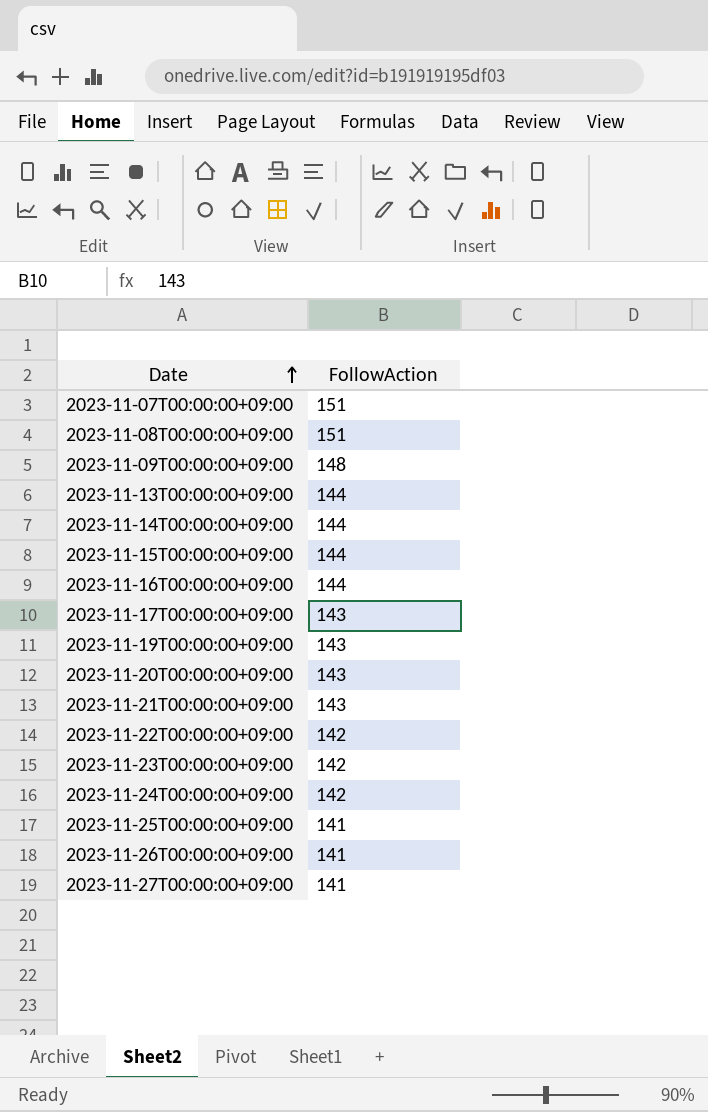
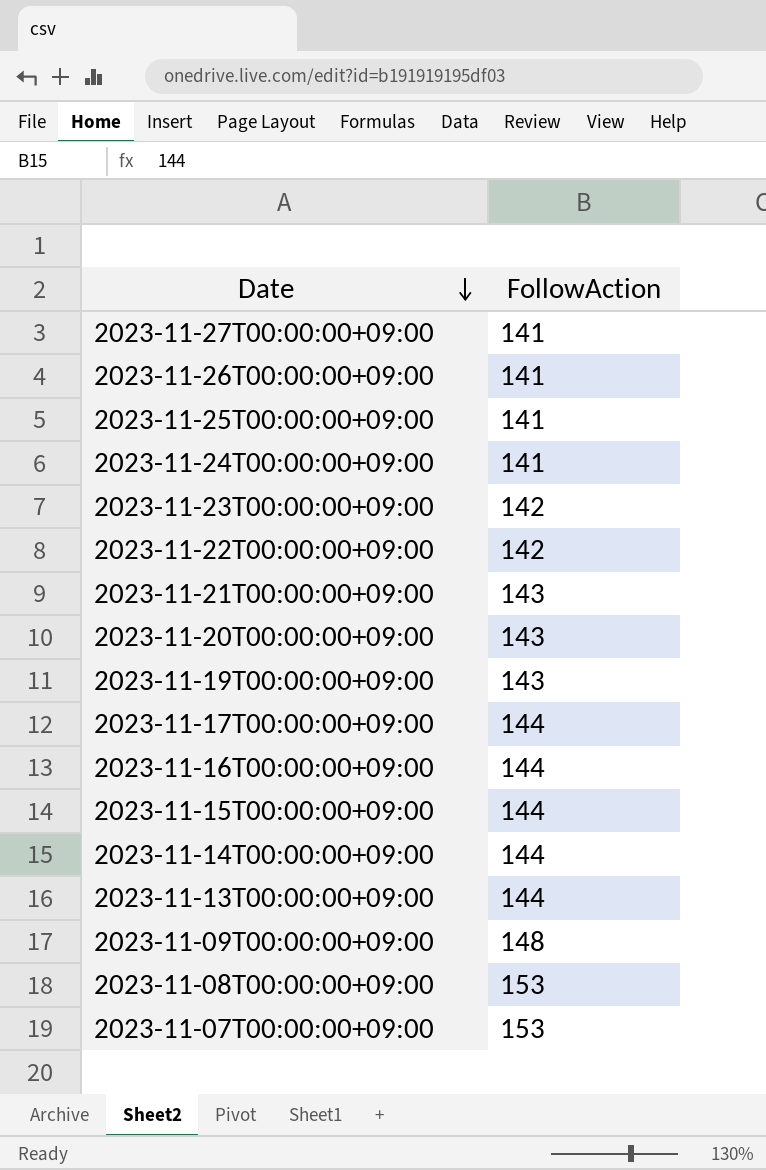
row order: Date ascending -> Date descending
2023-11-24T00:00:00+09:00 | FollowAction: 142 -> 141
2023-11-17T00:00:00+09:00 | FollowAction: 143 -> 144
2023-11-08T00:00:00+09:00 | FollowAction: 151 -> 153
2023-11-07T00:00:00+09:00 | FollowAction: 151 -> 153

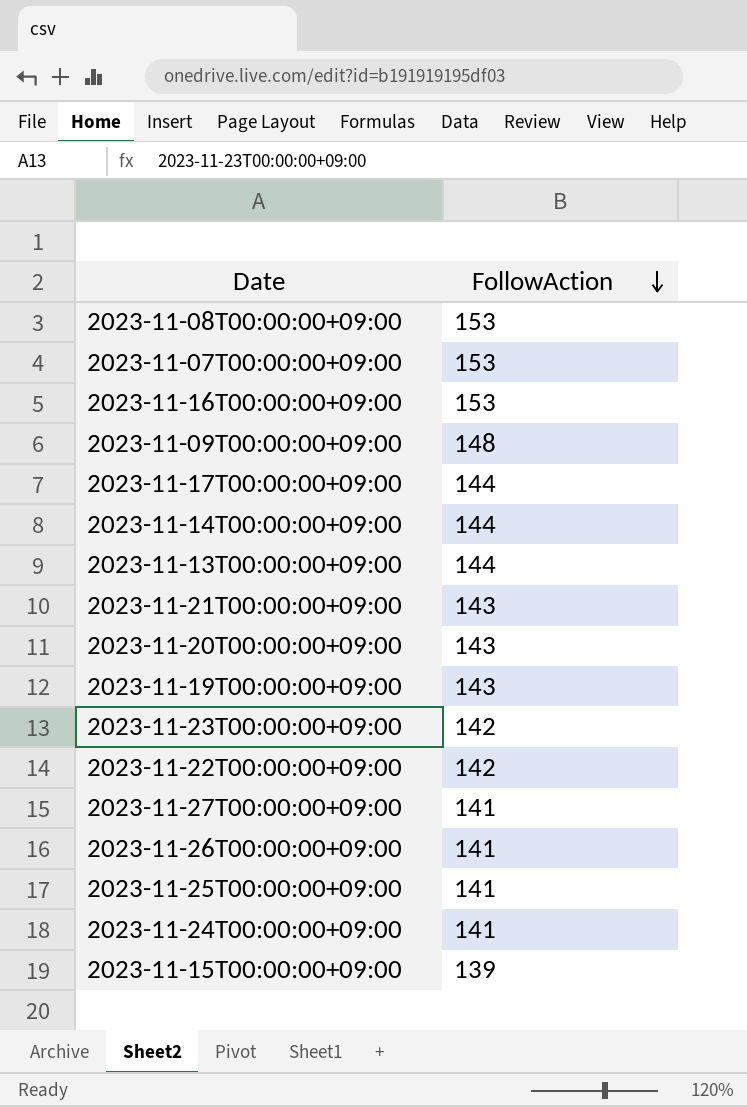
row order: Date descending -> FollowAction descending
2023-11-16T00:00:00+09:00 | FollowAction: 144 -> 153
2023-11-15T00:00:00+09:00 | FollowAction: 144 -> 139

